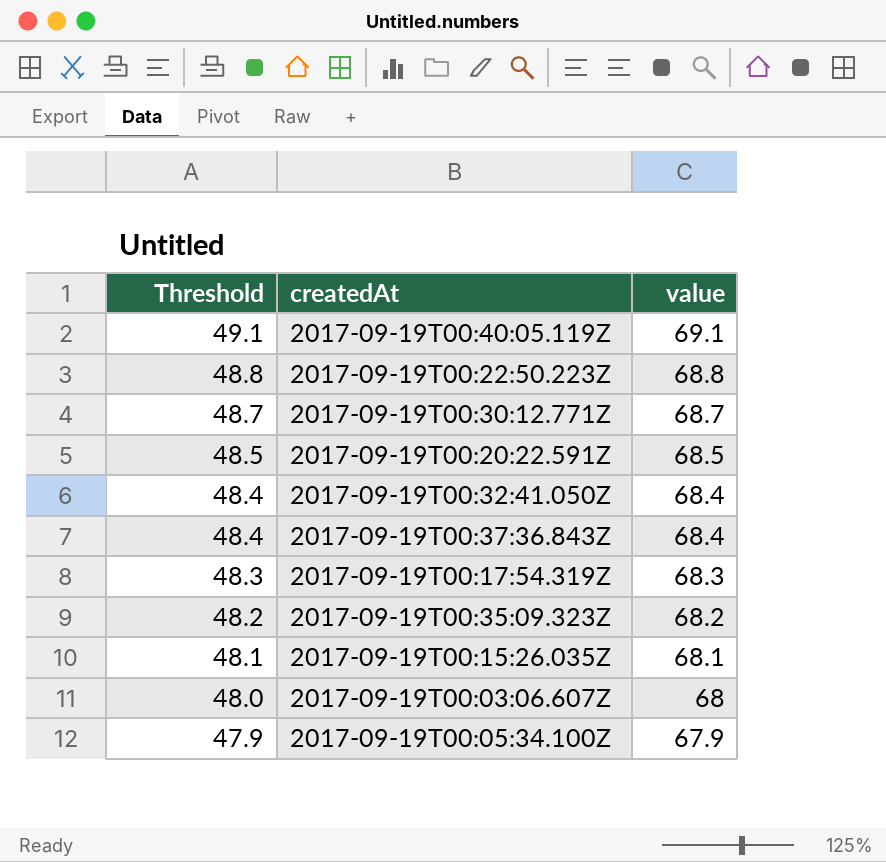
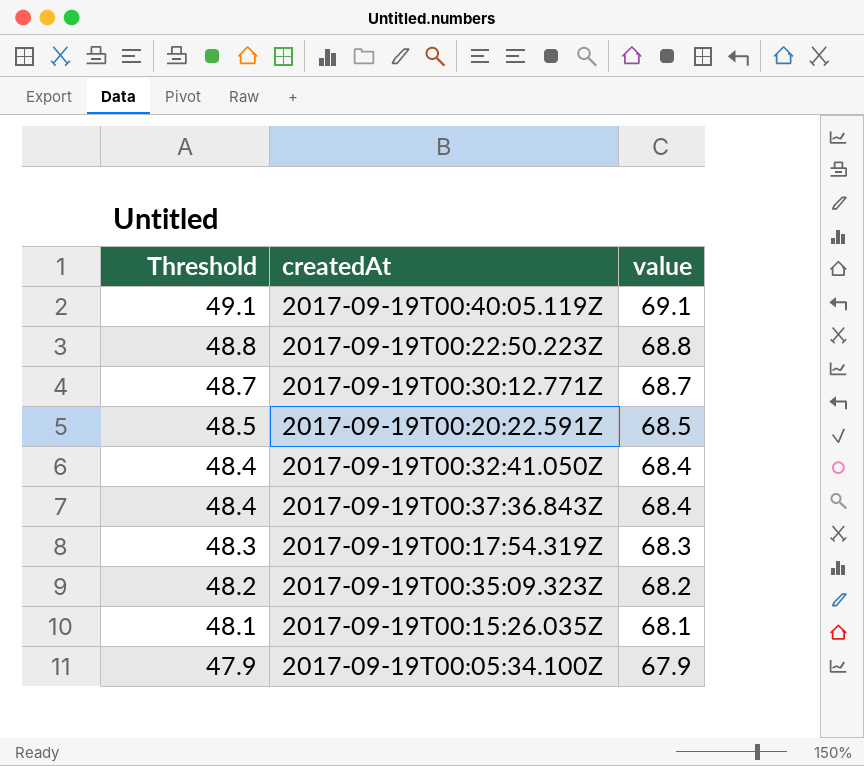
row 2017-09-19T00:03:06.607Z: 48.0 | 68 -> none

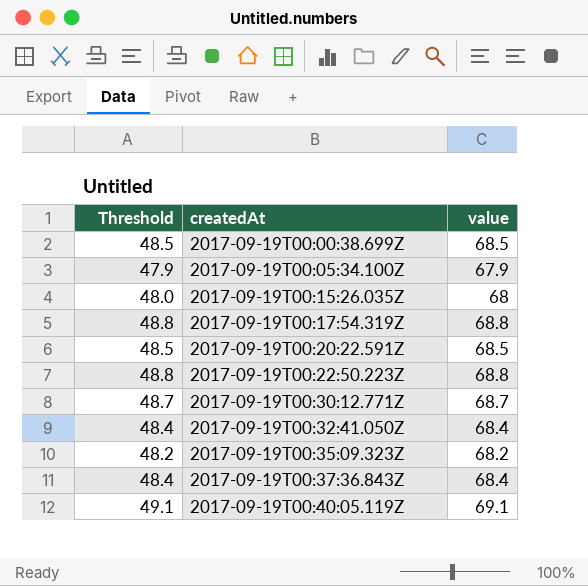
row order: Threshold descending -> createdAt ascending
row 2017-09-19T00:00:38.699Z: none -> 48.5 | 68.5
2017-09-19T00:15:26.035Z | Threshold: 48.1 -> 48.0
2017-09-19T00:15:26.035Z | value: 68.1 -> 68
2017-09-19T00:17:54.319Z | Threshold: 48.3 -> 48.8
2017-09-19T00:17:54.319Z | value: 68.3 -> 68.8

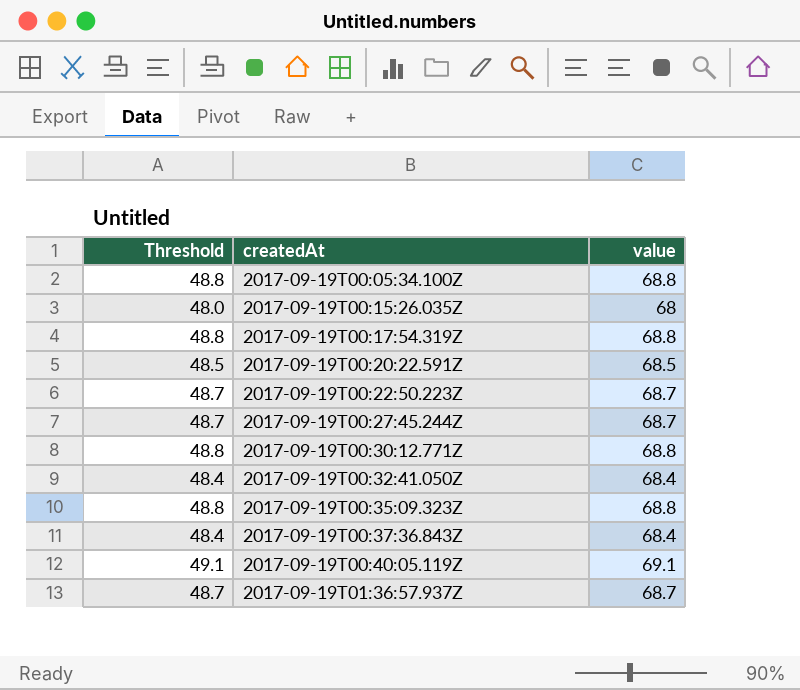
row 2017-09-19T00:00:38.699Z: 48.5 | 68.5 -> none
2017-09-19T00:05:34.100Z | Threshold: 47.9 -> 48.8
2017-09-19T00:05:34.100Z | value: 67.9 -> 68.8
2017-09-19T00:22:50.223Z | Threshold: 48.8 -> 48.7
2017-09-19T00:22:50.223Z | value: 68.8 -> 68.7
row 2017-09-19T00:27:45.244Z: none -> 48.7 | 68.7
2017-09-19T00:30:12.771Z | Threshold: 48.7 -> 48.8
2017-09-19T00:30:12.771Z | value: 68.7 -> 68.8
2017-09-19T00:35:09.323Z | Threshold: 48.2 -> 48.8
2017-09-19T00:35:09.323Z | value: 68.2 -> 68.8
row 2017-09-19T01:36:57.937Z: none -> 48.7 | 68.7

